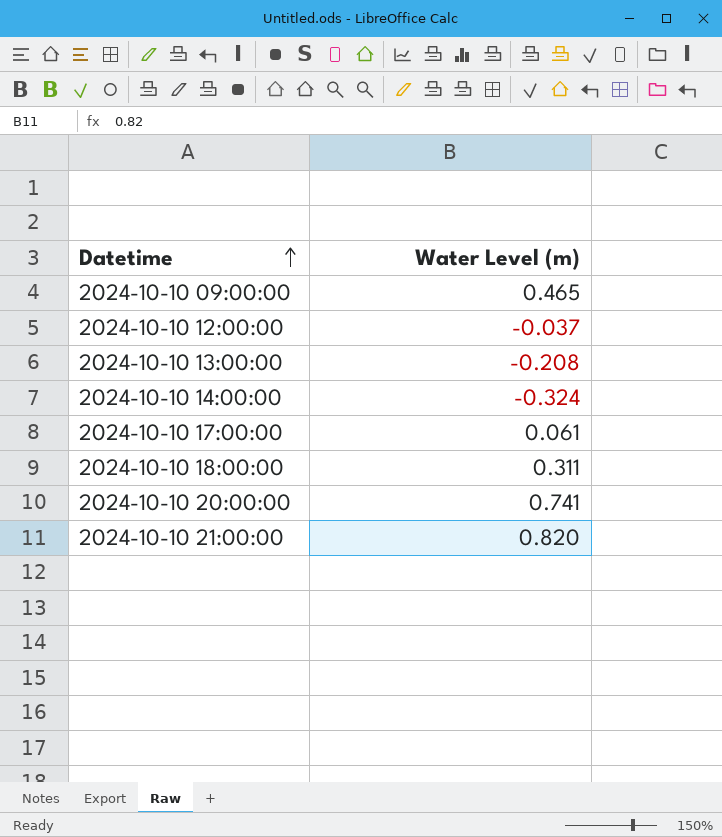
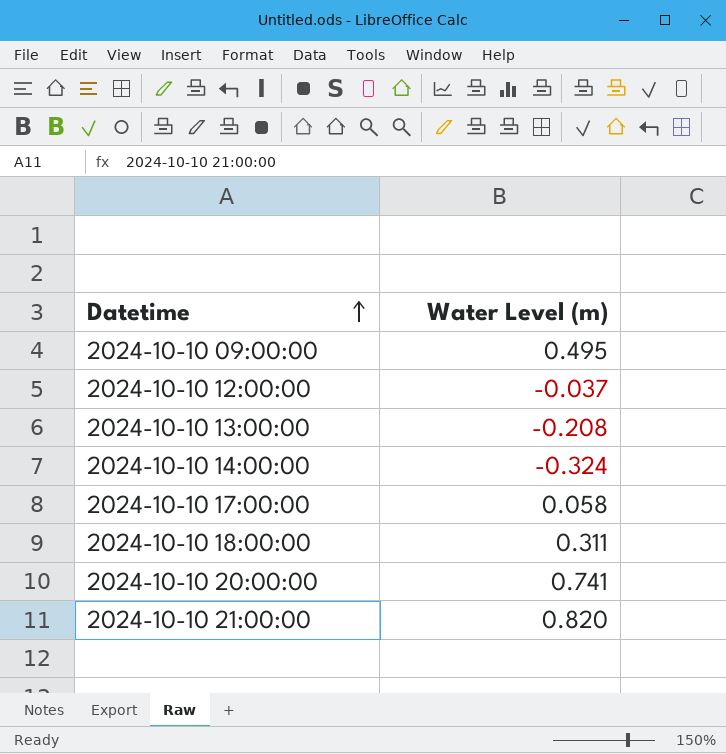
2024-10-10 09:00:00 | Water Level (m): 0.465 -> 0.495
2024-10-10 17:00:00 | Water Level (m): 0.061 -> 0.058

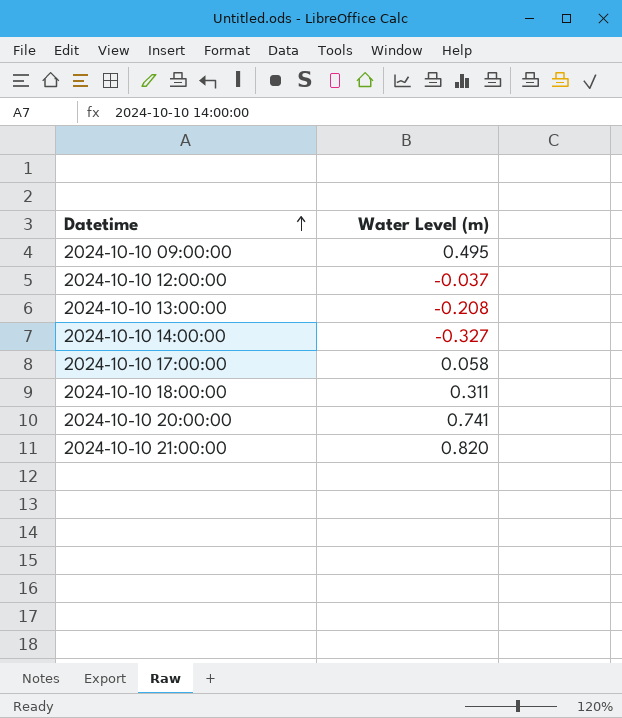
2024-10-10 14:00:00 | Water Level (m): -0.324 -> -0.327

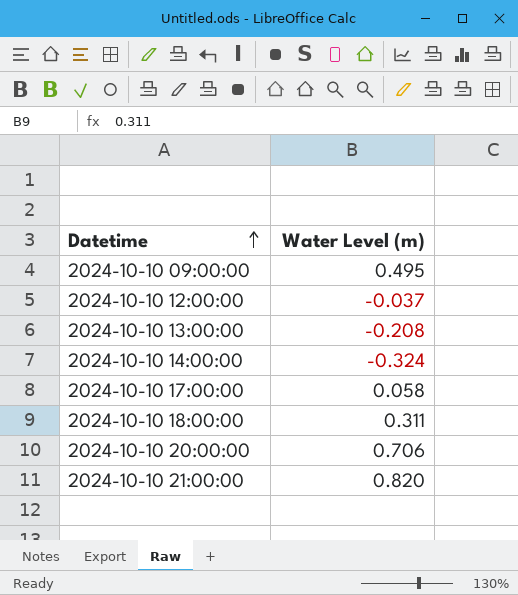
2024-10-10 14:00:00 | Water Level (m): -0.327 -> -0.324
2024-10-10 20:00:00 | Water Level (m): 0.741 -> 0.706

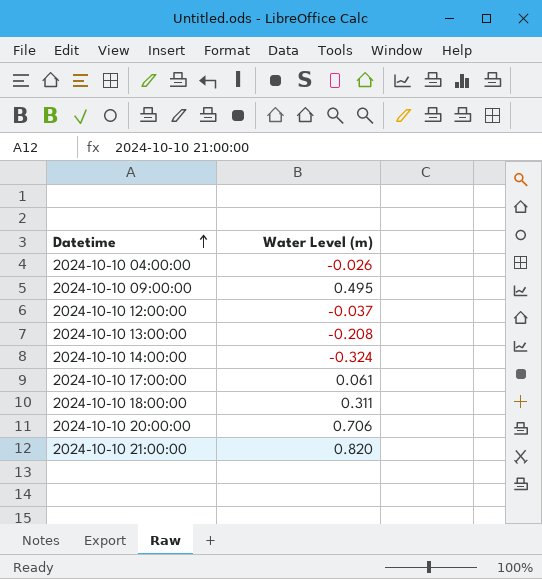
row 2024-10-10 04:00:00: none -> -0.026
2024-10-10 17:00:00 | Water Level (m): 0.058 -> 0.061

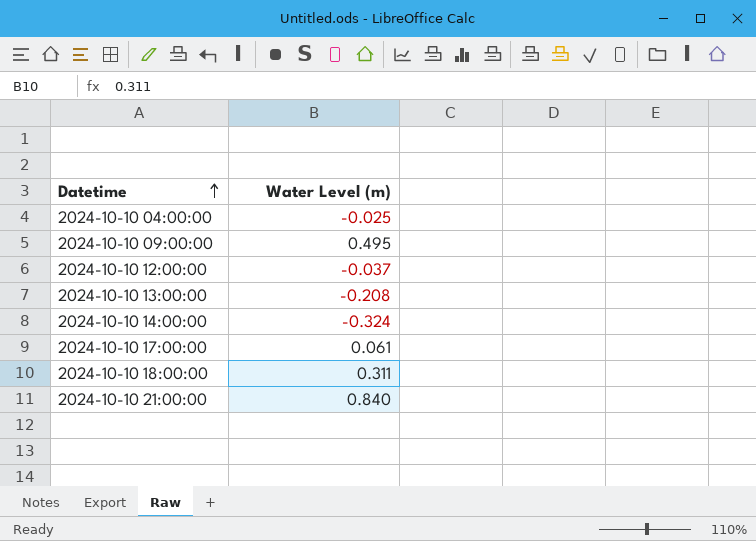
row 2024-10-10 20:00:00: 0.706 -> none
2024-10-10 04:00:00 | Water Level (m): -0.026 -> -0.025
2024-10-10 21:00:00 | Water Level (m): 0.820 -> 0.840

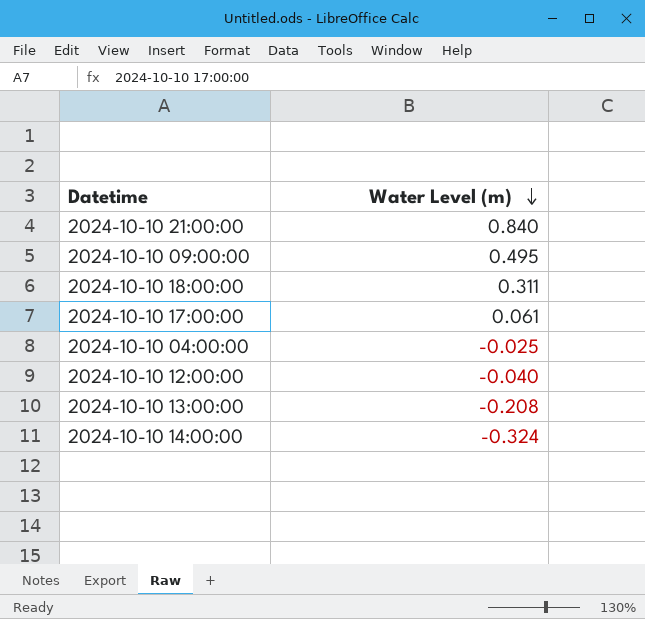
row order: Datetime ascending -> Water Level (m) descending
2024-10-10 12:00:00 | Water Level (m): -0.037 -> -0.040

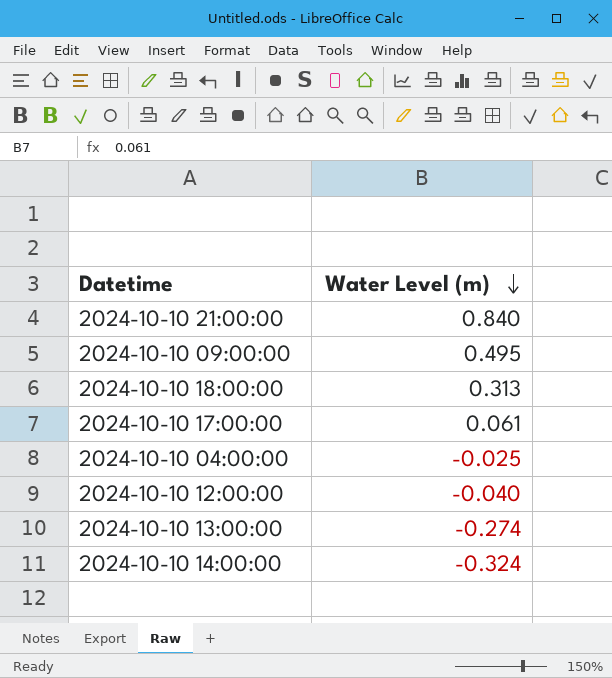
2024-10-10 18:00:00 | Water Level (m): 0.311 -> 0.313
2024-10-10 13:00:00 | Water Level (m): -0.208 -> -0.274

